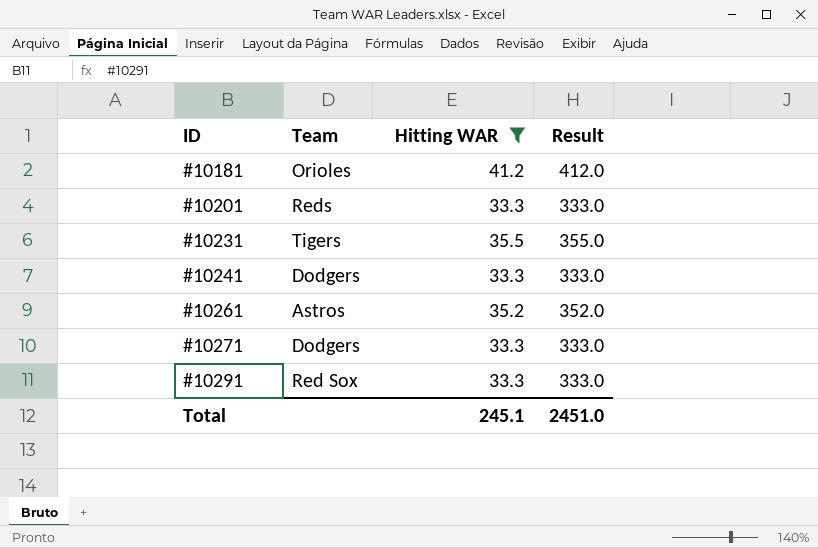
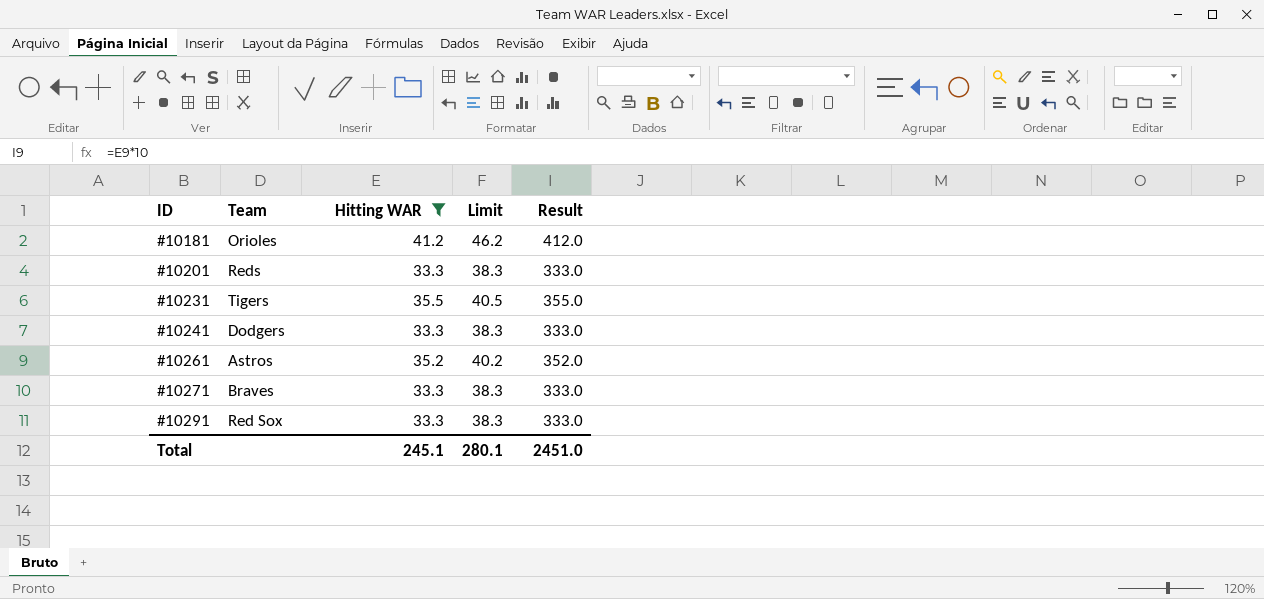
column Limit | formula: none -> [Hitting WAR] + 5
#10271 | Team: Dodgers -> Braves

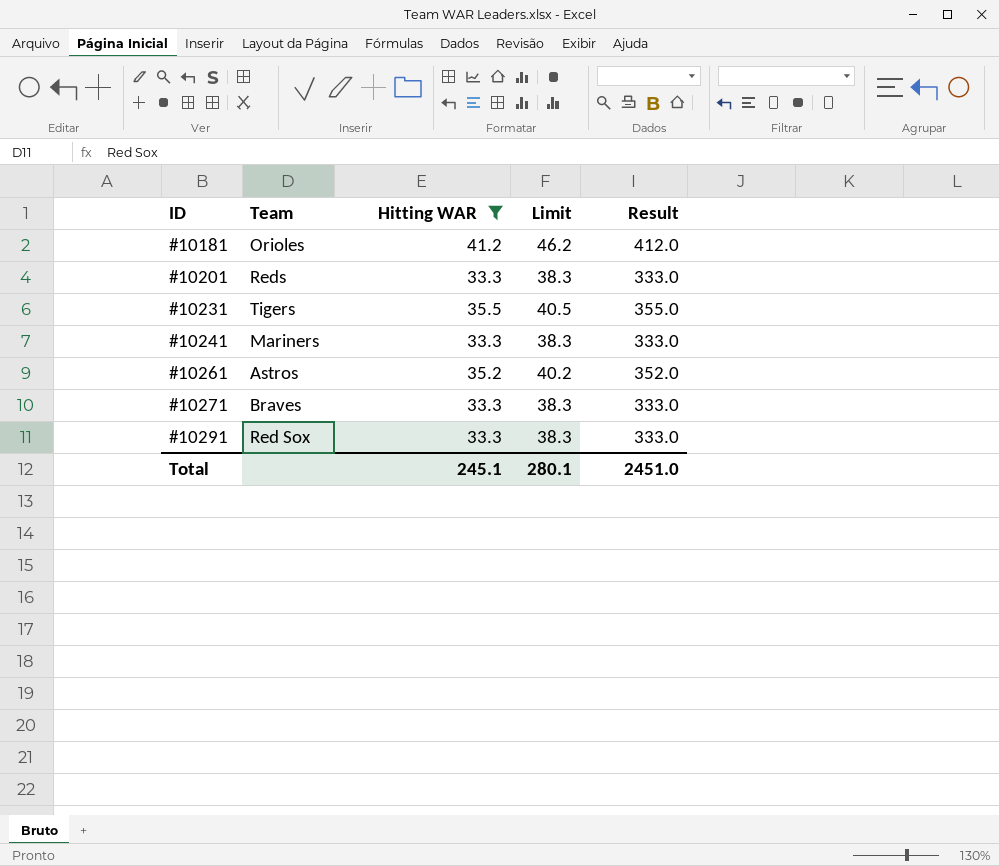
#10241 | Team: Dodgers -> Mariners

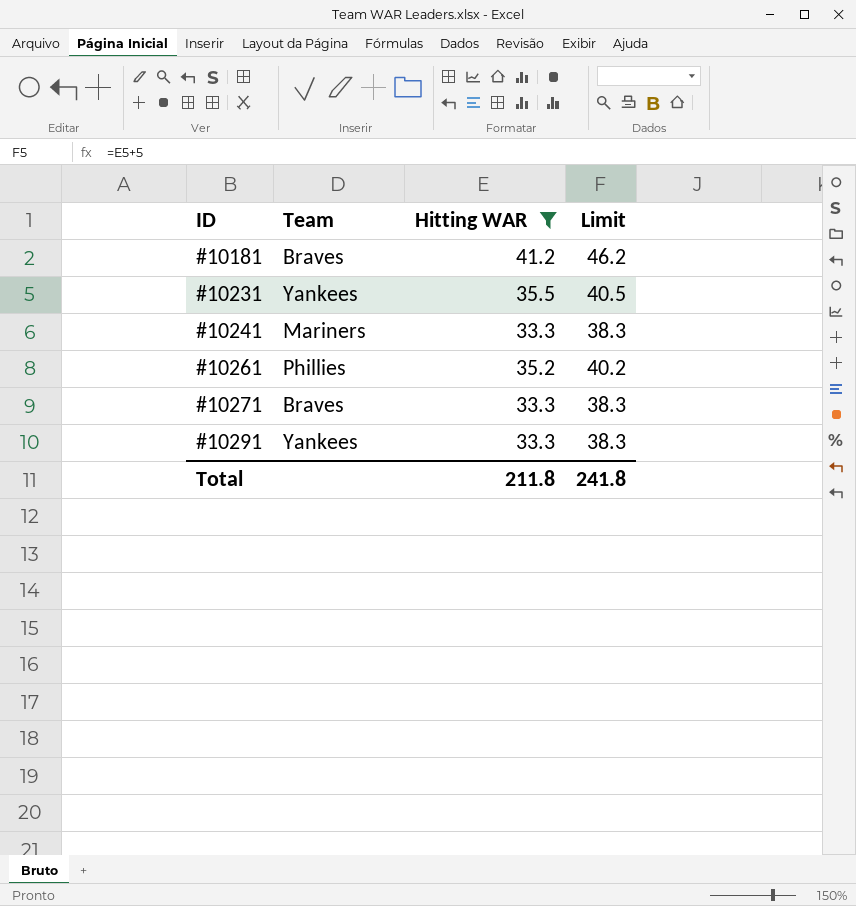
column Result | formula: [Hitting WAR] * 10 -> none
row #10201: Reds | 33.3 | 38.3 | 333.0 -> none
#10181 | Team: Orioles -> Braves
#10231 | Team: Tigers -> Yankees
#10261 | Team: Astros -> Phillies
#10291 | Team: Red Sox -> Yankees
Total | Hitting WAR: 245.1 -> 211.8
Total | Limit: 280.1 -> 241.8

